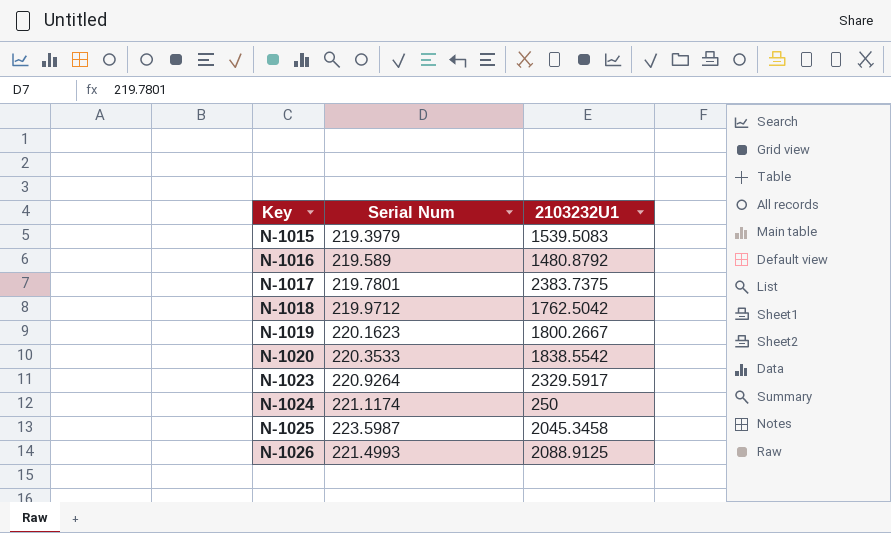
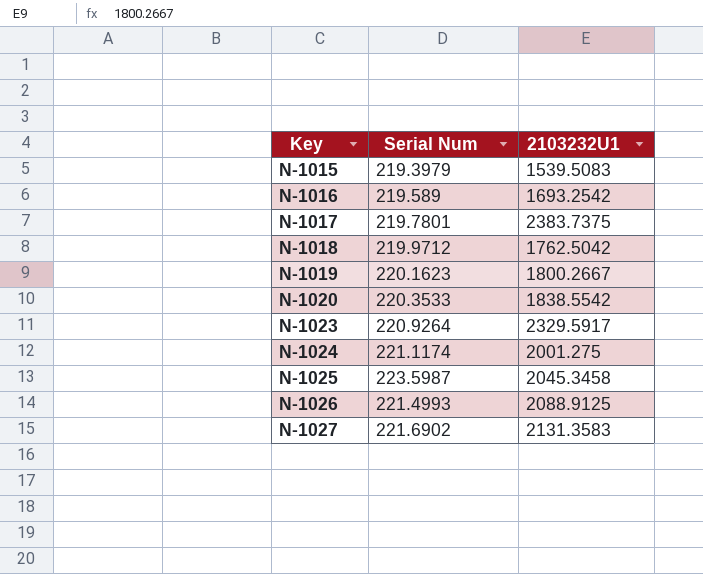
N-1016 | 2103232U1: 1480.8792 -> 1693.2542
N-1024 | 2103232U1: 250 -> 2001.275
row N-1027: none -> 221.6902 | 2131.3583

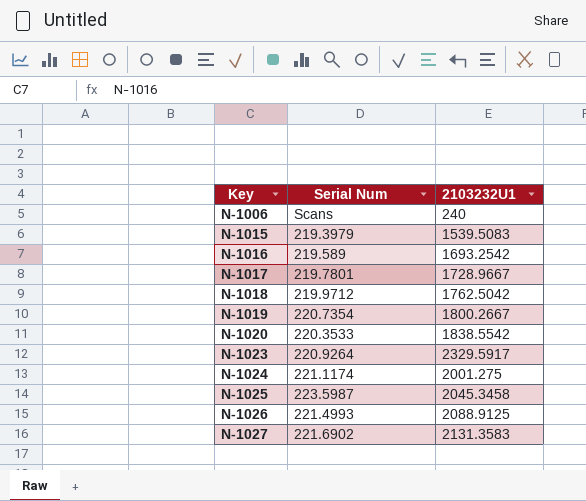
row N-1006: none -> Scans | 240
N-1017 | 2103232U1: 2383.7375 -> 1728.9667
N-1019 | Serial Num: 220.1623 -> 220.7354

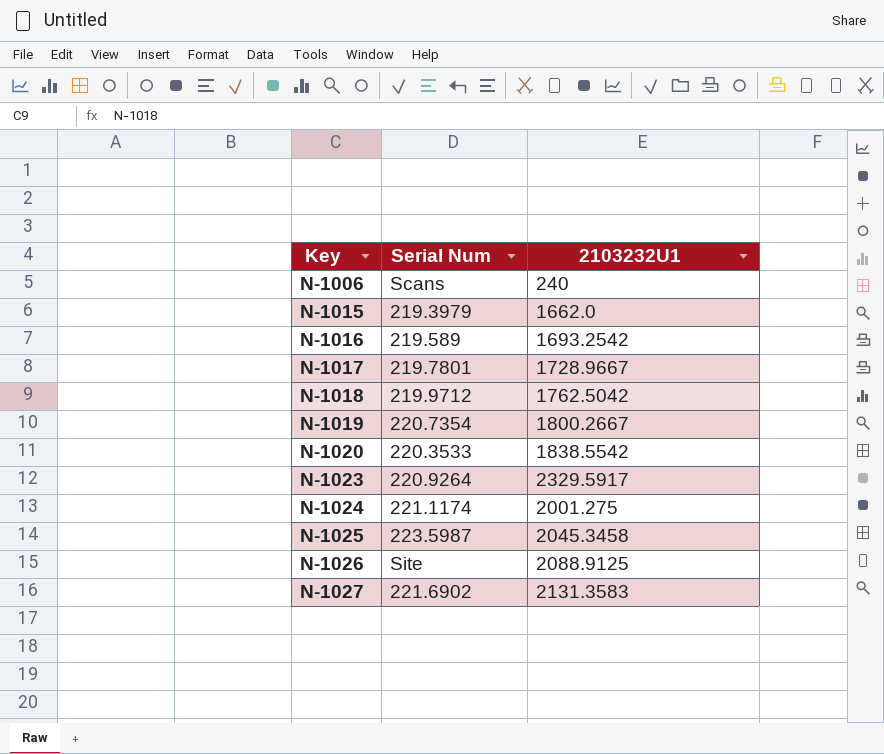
N-1015 | 2103232U1: 1539.5083 -> 1662.0
N-1026 | Serial Num: 221.4993 -> Site

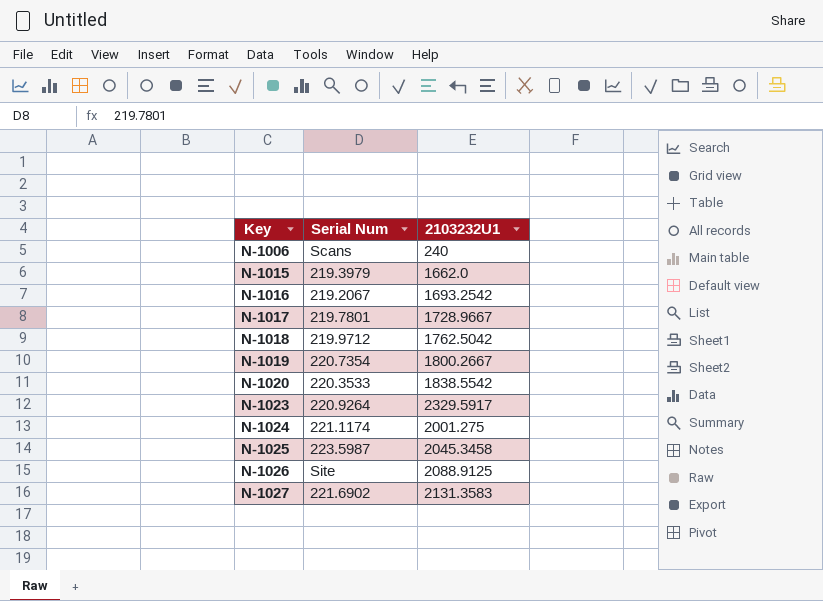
N-1016 | Serial Num: 219.589 -> 219.2067

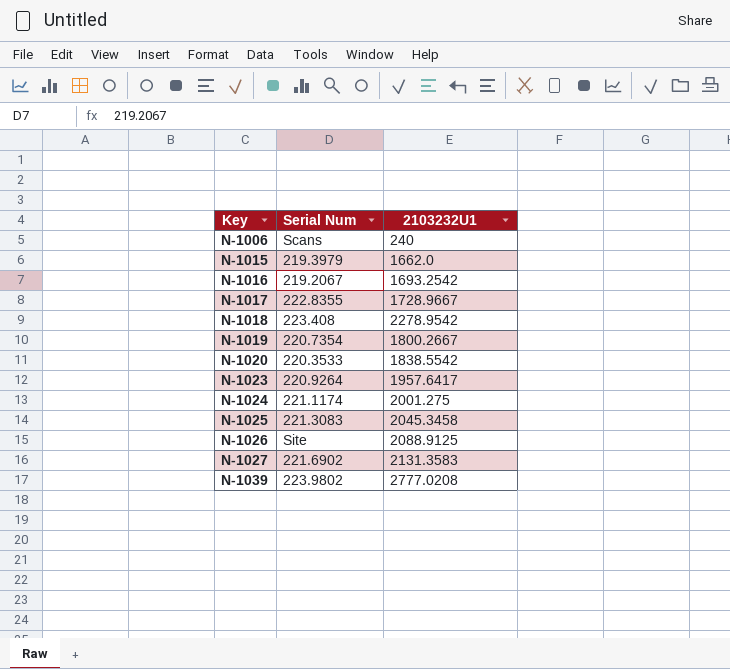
N-1017 | Serial Num: 219.7801 -> 222.8355
N-1018 | Serial Num: 219.9712 -> 223.408
N-1018 | 2103232U1: 1762.5042 -> 2278.9542
N-1023 | 2103232U1: 2329.5917 -> 1957.6417
N-1025 | Serial Num: 223.5987 -> 221.3083
row N-1039: none -> 223.9802 | 2777.0208

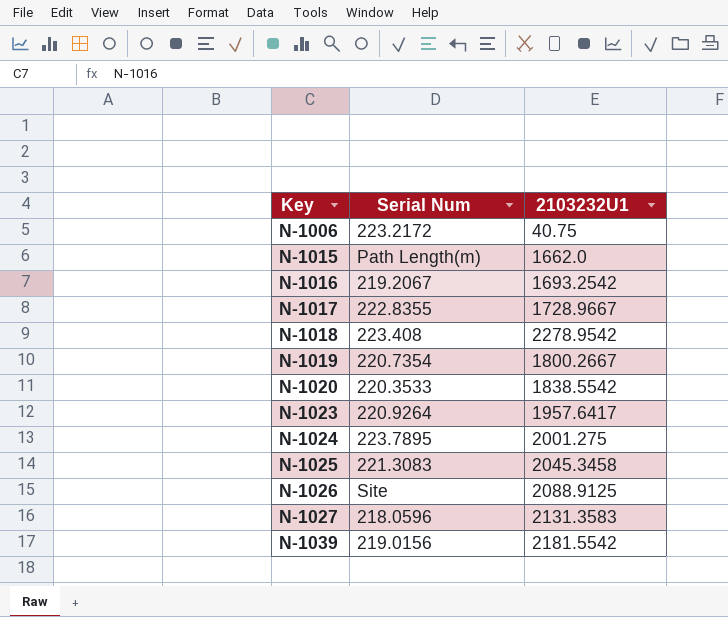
N-1006 | Serial Num: Scans -> 223.2172
N-1006 | 2103232U1: 240 -> 40.75
N-1015 | Serial Num: 219.3979 -> Path Length(m)
N-1024 | Serial Num: 221.1174 -> 223.7895
N-1027 | Serial Num: 221.6902 -> 218.0596
N-1039 | Serial Num: 223.9802 -> 219.0156
N-1039 | 2103232U1: 2777.0208 -> 2181.5542

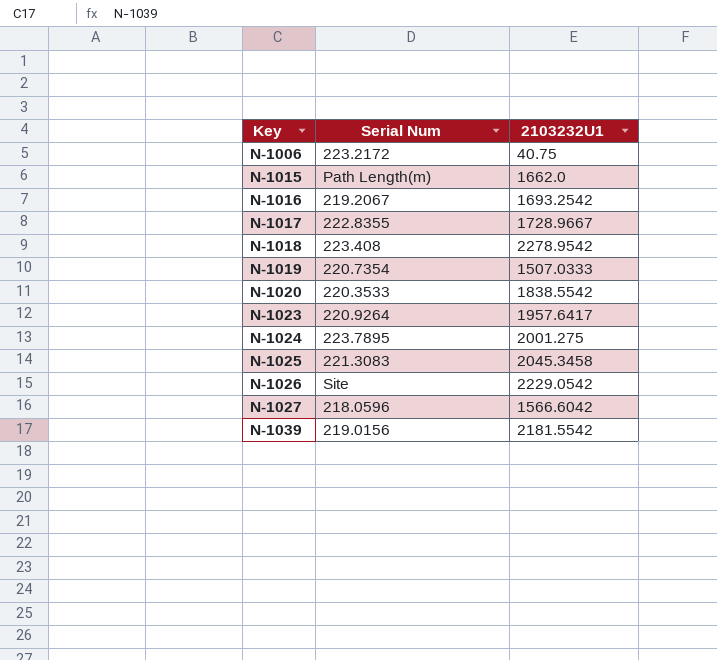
N-1019 | 2103232U1: 1800.2667 -> 1507.0333
N-1026 | 2103232U1: 2088.9125 -> 2229.0542
N-1027 | 2103232U1: 2131.3583 -> 1566.6042

